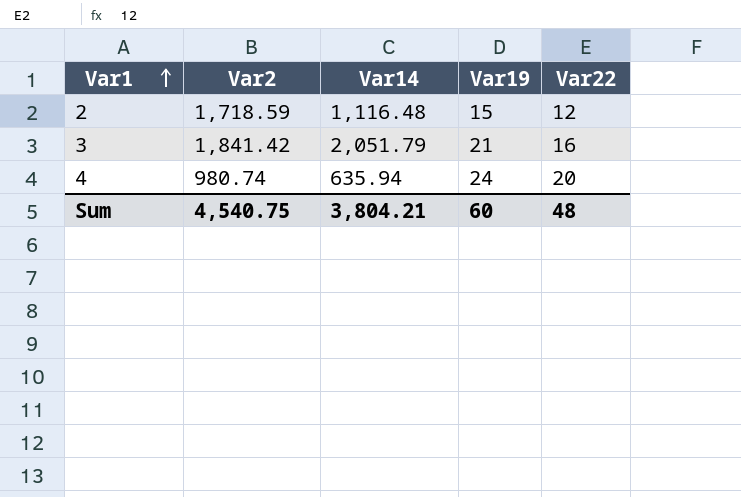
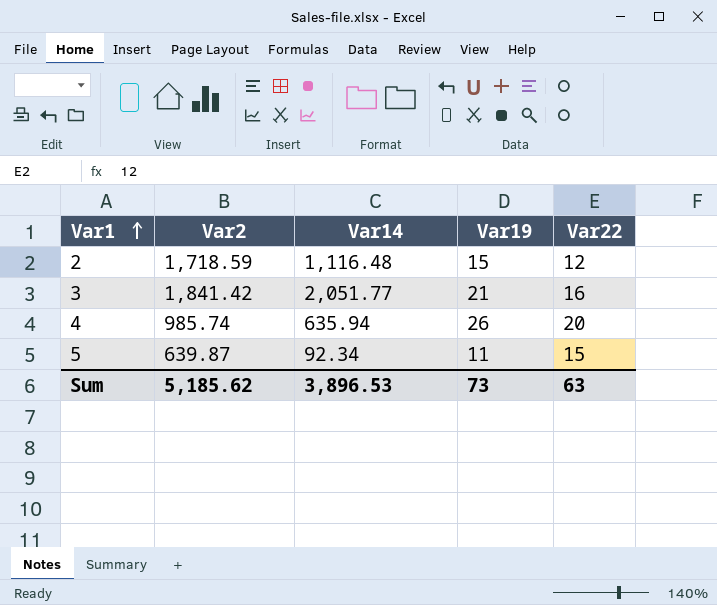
3 | Var14: 2,051.79 -> 2,051.77
4 | Var2: 980.74 -> 985.74
4 | Var19: 24 -> 26
row 5: none -> 639.87 | 92.34 | 11 | 15
Sum | Var2: 4,540.75 -> 5,185.62
Sum | Var14: 3,804.21 -> 3,896.53
Sum | Var19: 60 -> 73
Sum | Var22: 48 -> 63

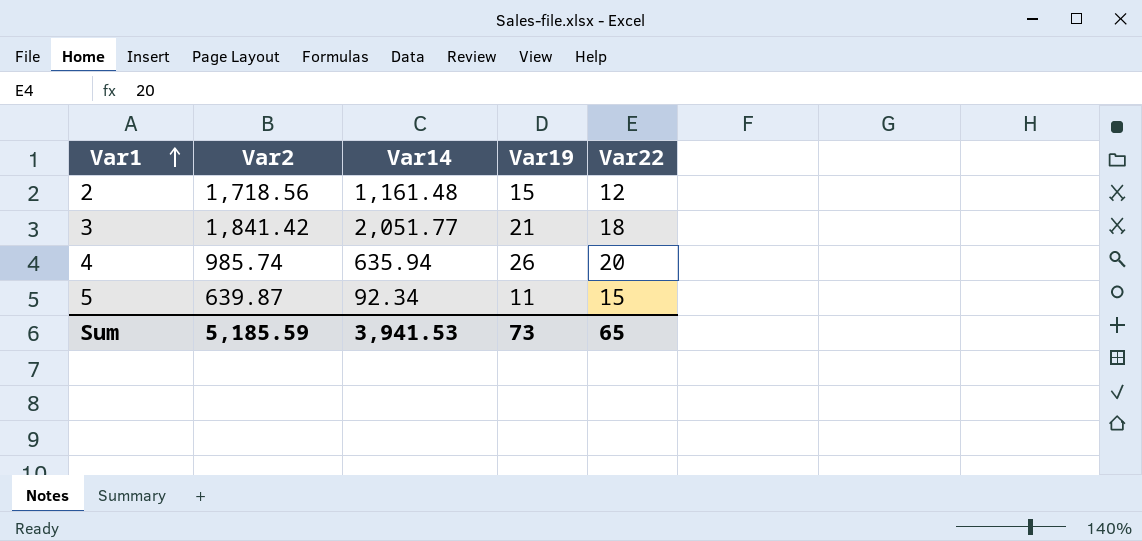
2 | Var2: 1,718.59 -> 1,718.56
2 | Var14: 1,116.48 -> 1,161.48
3 | Var22: 16 -> 18
Sum | Var2: 5,185.62 -> 5,185.59
Sum | Var14: 3,896.53 -> 3,941.53
Sum | Var22: 63 -> 65

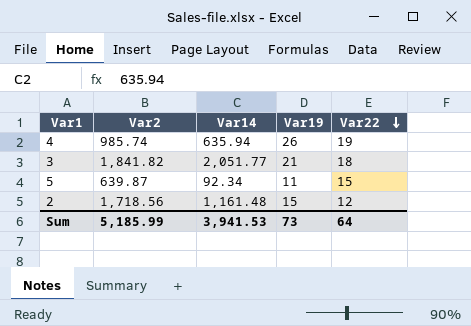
row order: Var1 ascending -> Var22 descending
4 | Var22: 20 -> 19
3 | Var2: 1,841.42 -> 1,841.82
Sum | Var2: 5,185.59 -> 5,185.99
Sum | Var22: 65 -> 64

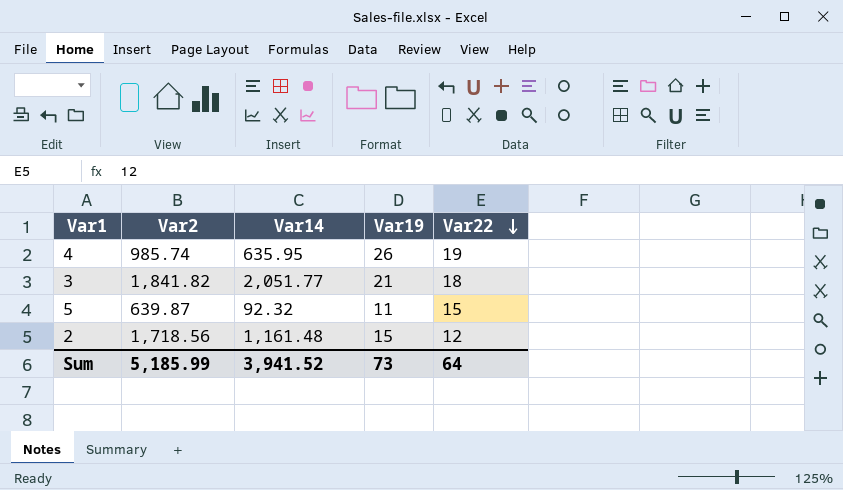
4 | Var14: 635.94 -> 635.95
5 | Var14: 92.34 -> 92.32
Sum | Var14: 3,941.53 -> 3,941.52

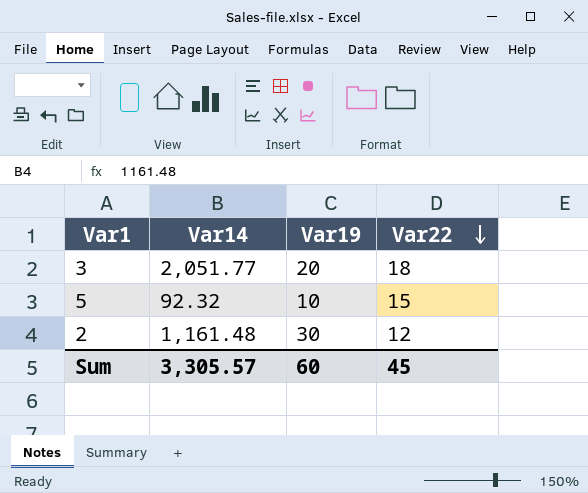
column Var2 | position: 2 -> none
row 4: 985.74 | 635.95 | 26 | 19 -> none
3 | Var19: 21 -> 20
5 | Var19: 11 -> 10
2 | Var19: 15 -> 30
Sum | Var14: 3,941.52 -> 3,305.57
Sum | Var19: 73 -> 60
Sum | Var22: 64 -> 45

